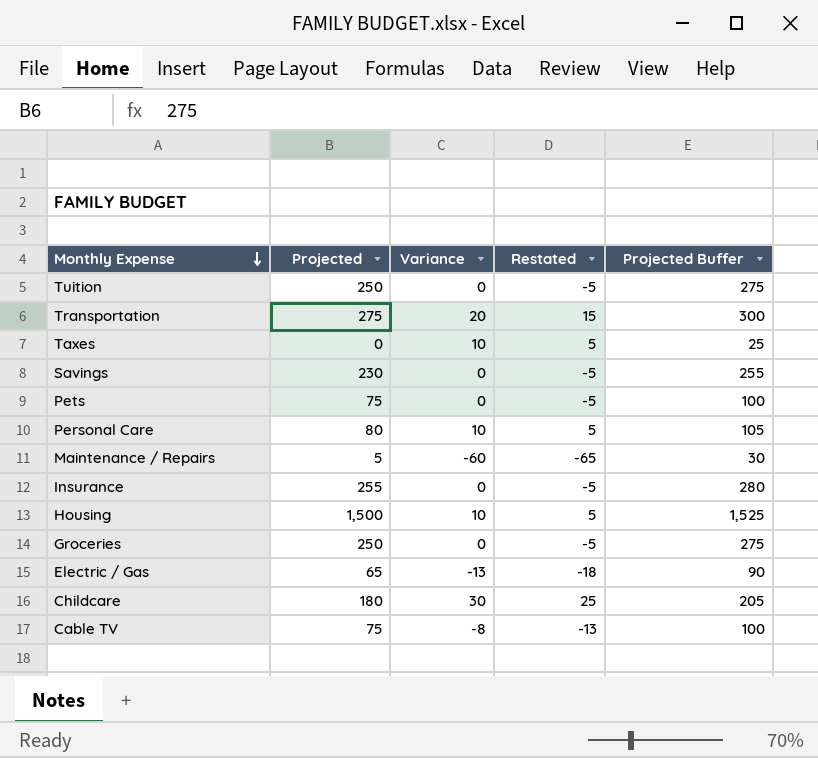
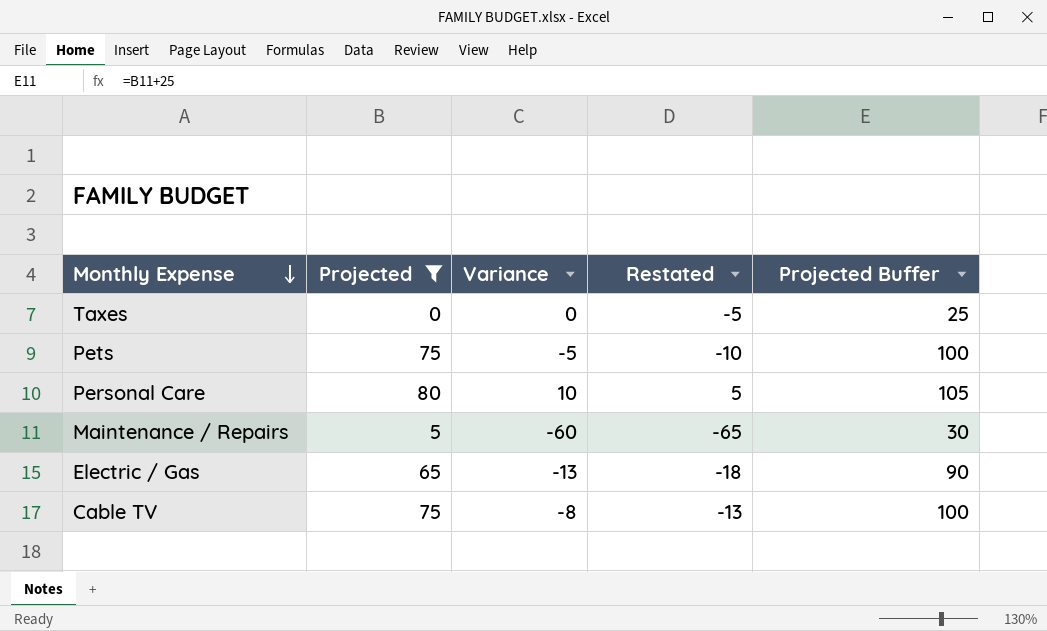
filter: none -> Projected <= 80
Taxes | Variance: 10 -> 0
Taxes | Restated: 5 -> -5
Pets | Variance: 0 -> -5
Pets | Restated: -5 -> -10

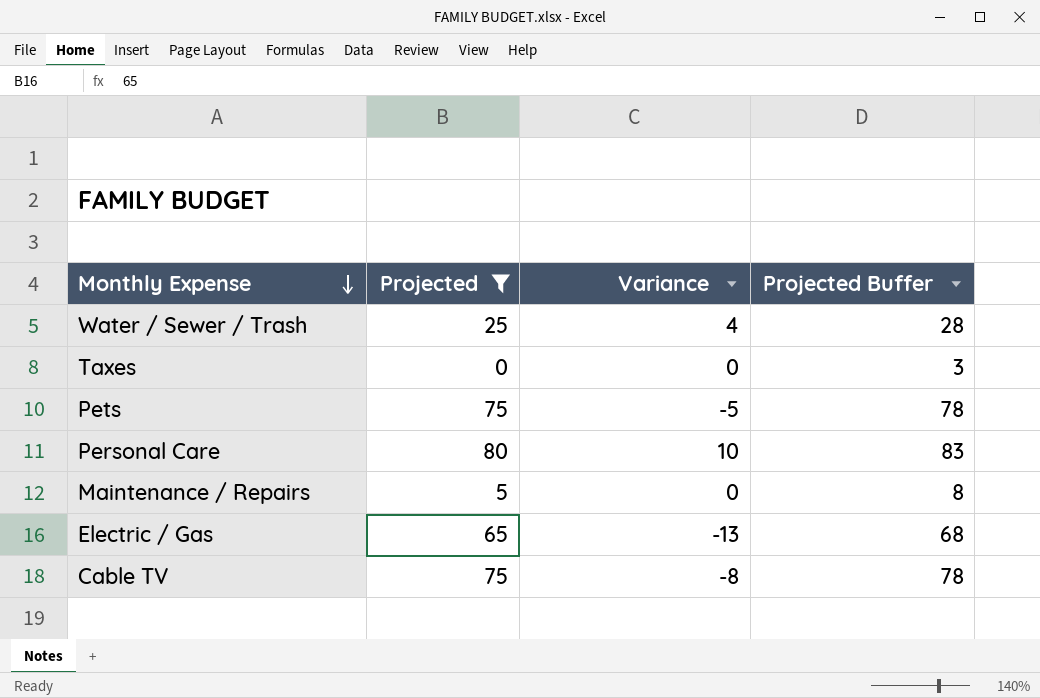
column Restated | formula: [Variance] - 5 -> none
column Projected Buffer | formula: [Projected] + 25 -> [Projected] + 3
row Water / Sewer / Trash: none -> 25 | 4 | 28
Maintenance / Repairs | Variance: -60 -> 0

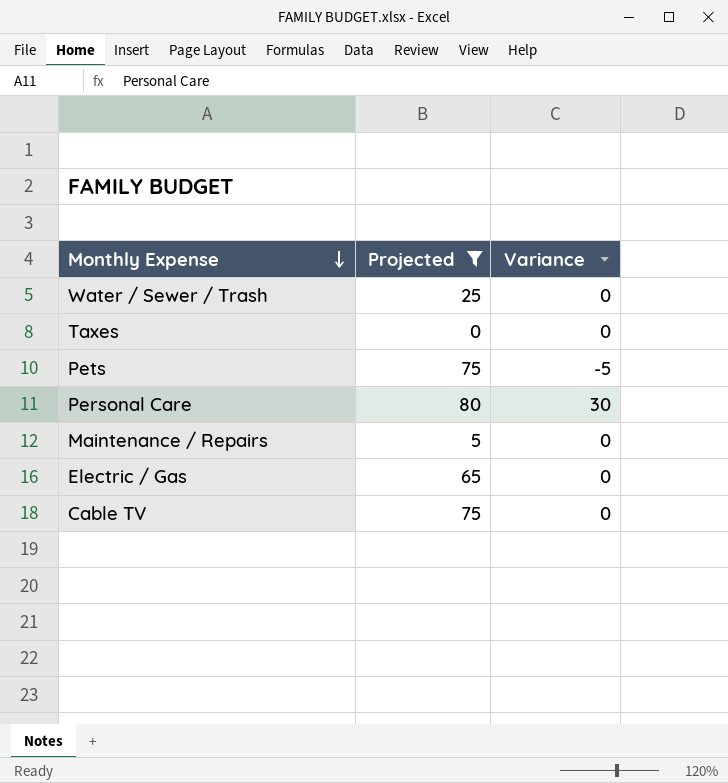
column Projected Buffer | formula: [Projected] + 3 -> none
Water / Sewer / Trash | Variance: 4 -> 0
Personal Care | Variance: 10 -> 30
Electric / Gas | Variance: -13 -> 0
Cable TV | Variance: -8 -> 0

